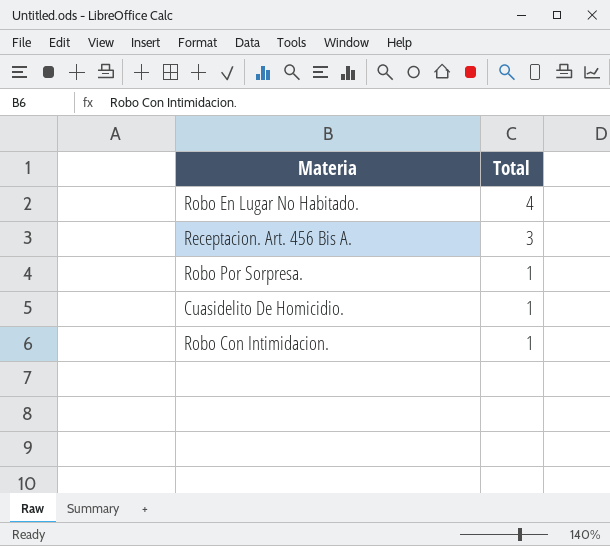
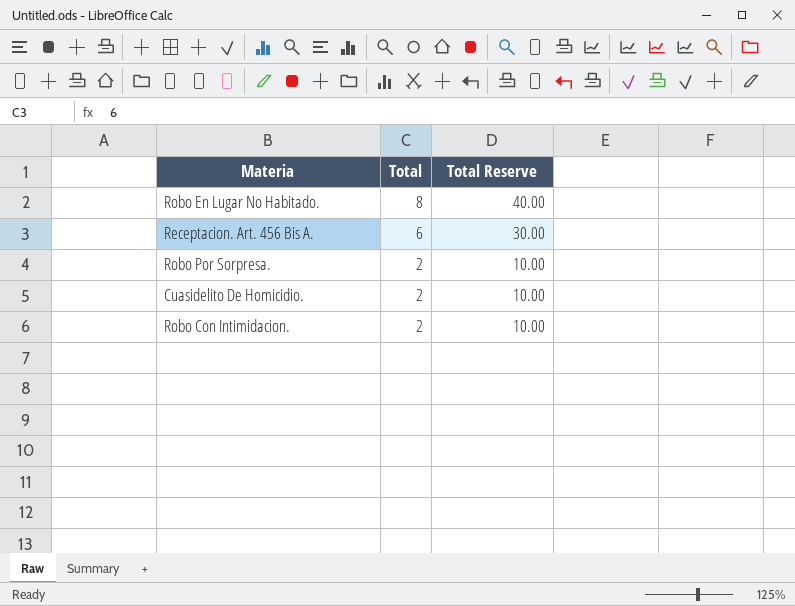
column Total Reserve | formula: none -> [Total] * 5
Robo En Lugar No Habitado. | Total: 4 -> 8
Receptacion. Art. 456 Bis A. | Total: 3 -> 6
Robo Por Sorpresa. | Total: 1 -> 2
Cuasidelito De Homicidio. | Total: 1 -> 2
Robo Con Intimidacion. | Total: 1 -> 2

